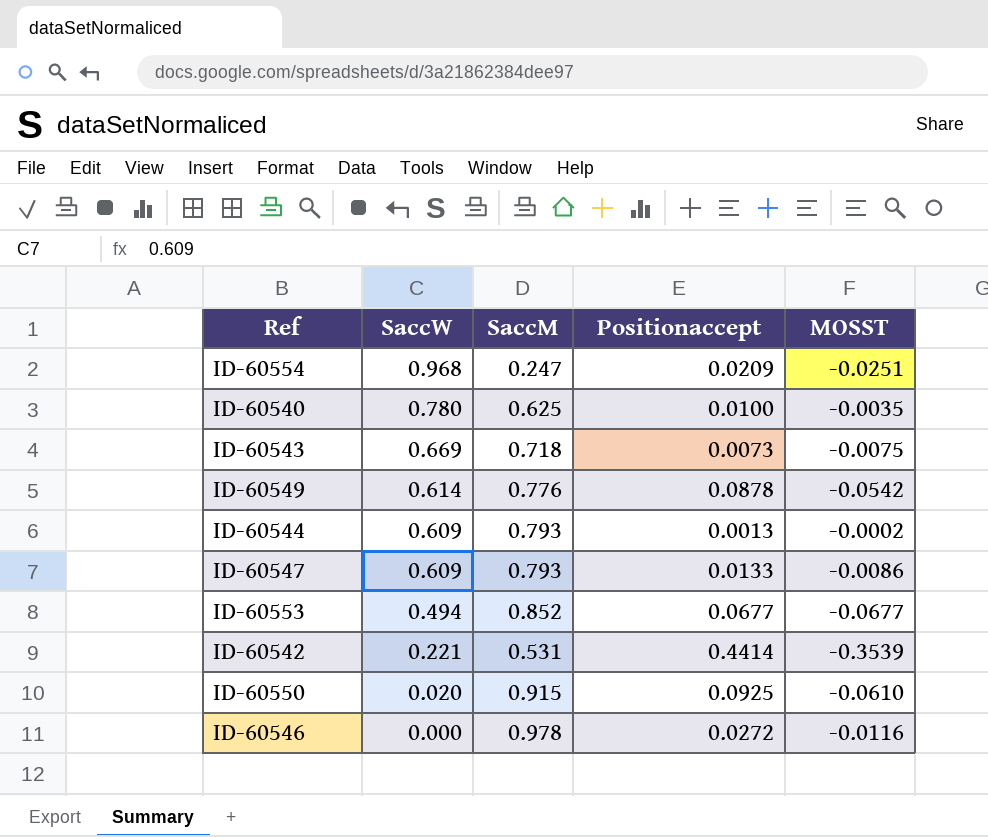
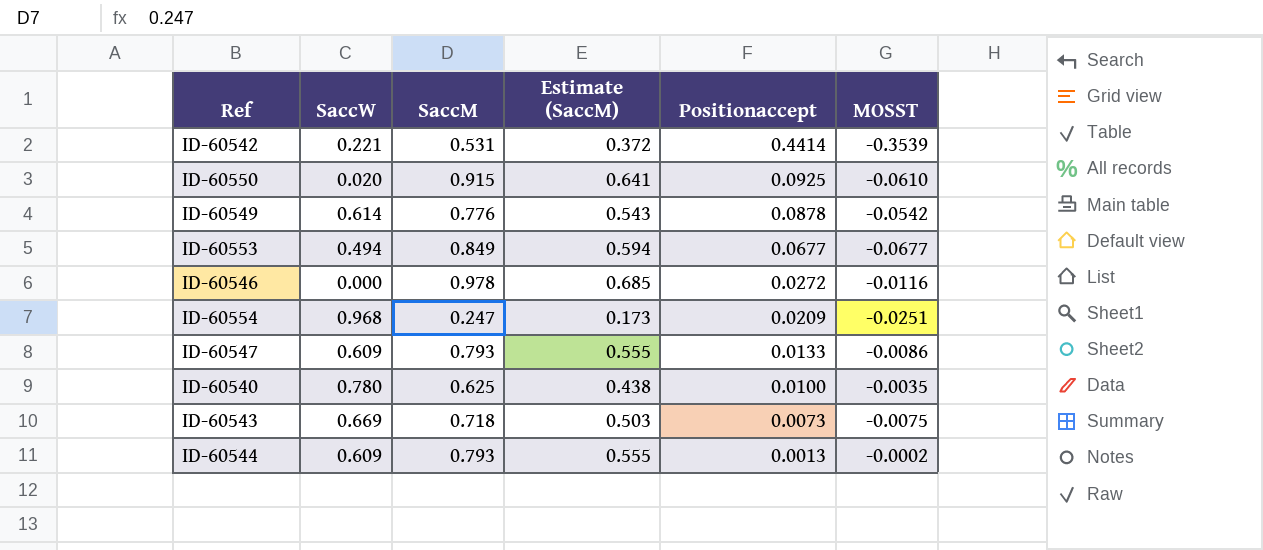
row order: SaccW descending -> Positionaccept descending
column Estimate (SaccM) | formula: none -> [SaccM] * 0.7
ID-60553 | SaccM: 0.852 -> 0.849

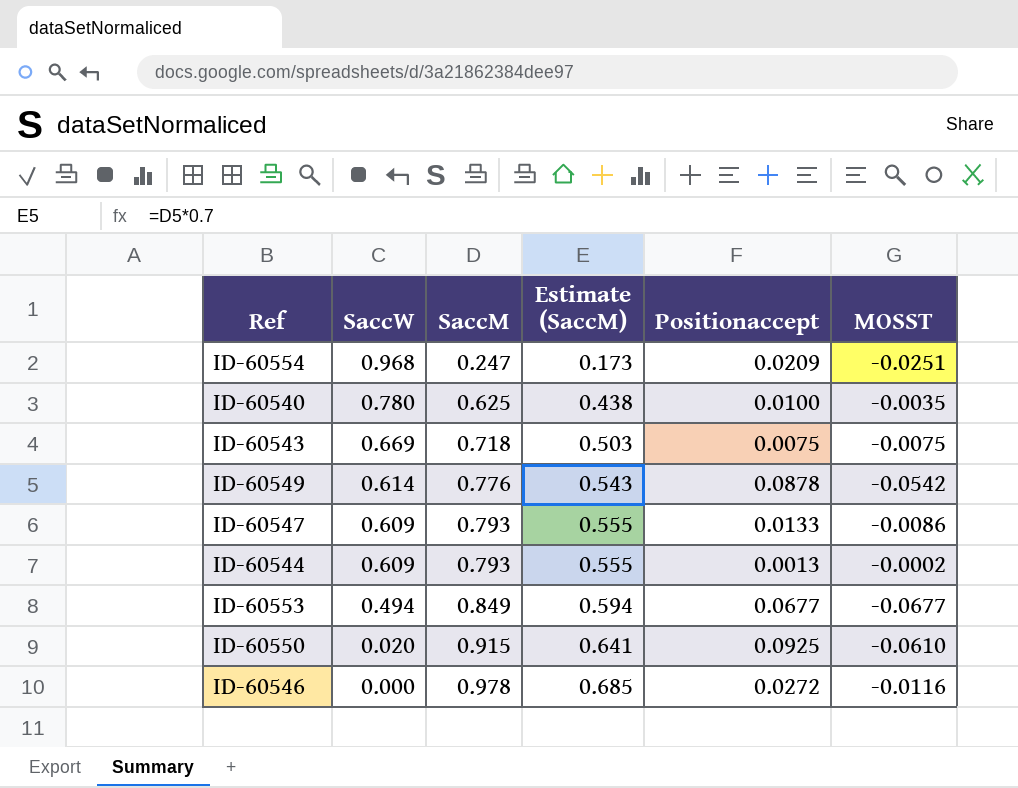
row order: Positionaccept descending -> SaccW descending
row ID-60542: 0.221 | 0.531 | 0.372 | 0.4414 | -0.3539 -> none
ID-60543 | Positionaccept: 0.0073 -> 0.0075

